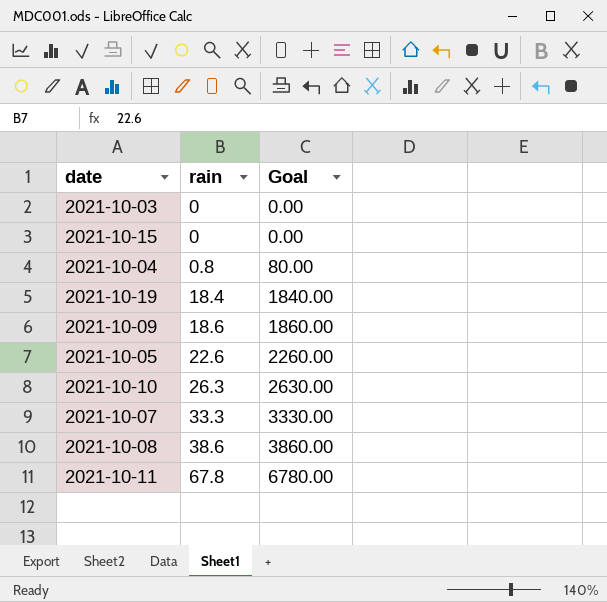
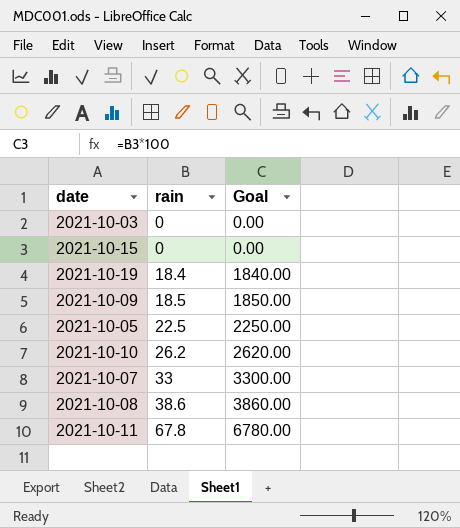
row 2021-10-04: 0.8 | 80.00 -> none
2021-10-09 | rain: 18.6 -> 18.5
2021-10-09 | Goal: 1860.00 -> 1850.00
2021-10-05 | rain: 22.6 -> 22.5
2021-10-05 | Goal: 2260.00 -> 2250.00
2021-10-10 | rain: 26.3 -> 26.2
2021-10-10 | Goal: 2630.00 -> 2620.00
2021-10-07 | rain: 33.3 -> 33
2021-10-07 | Goal: 3330.00 -> 3300.00

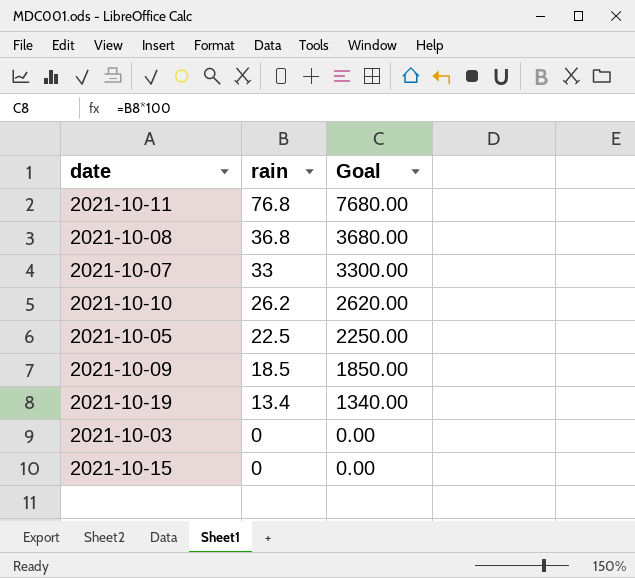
row order: rain ascending -> rain descending
2021-10-11 | rain: 67.8 -> 76.8
2021-10-11 | Goal: 6780.00 -> 7680.00
2021-10-08 | rain: 38.6 -> 36.8
2021-10-08 | Goal: 3860.00 -> 3680.00
2021-10-19 | rain: 18.4 -> 13.4
2021-10-19 | Goal: 1840.00 -> 1340.00

